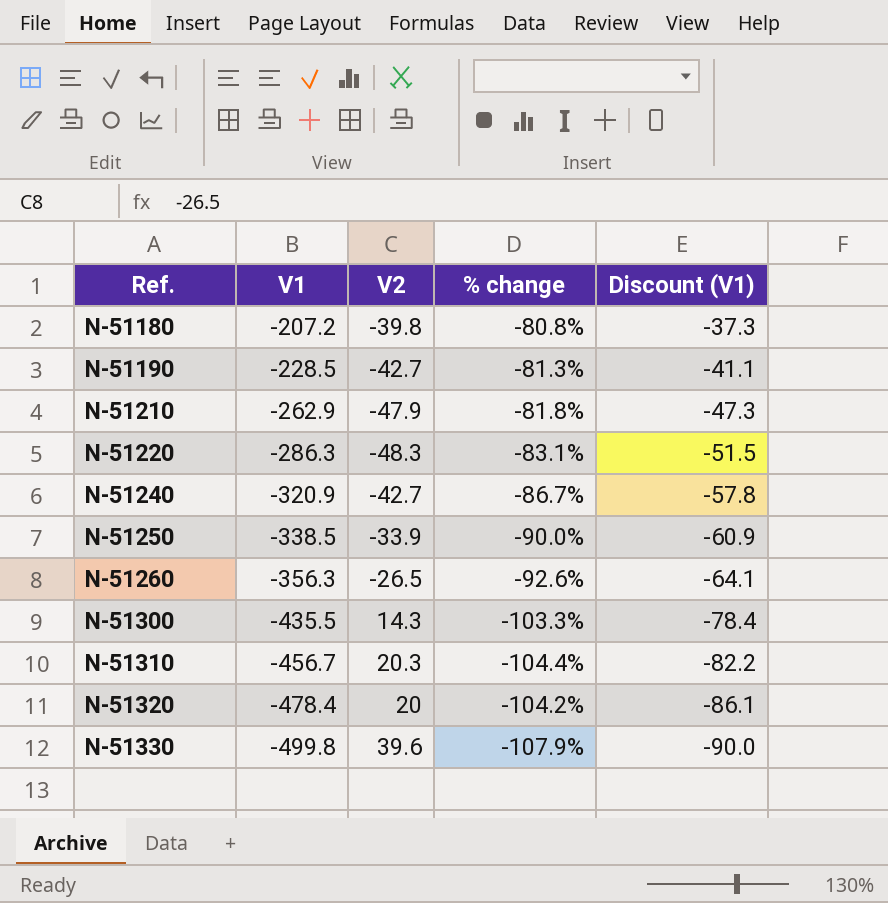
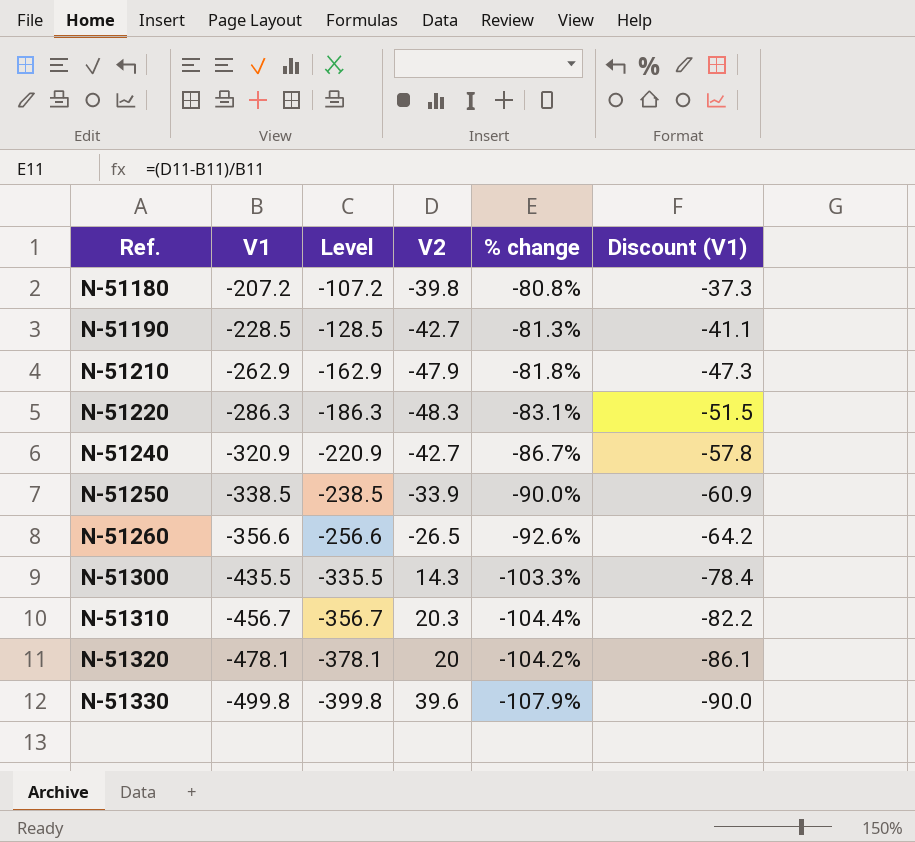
column Level | formula: none -> [V1] + 100
N-51260 | V1: -356.3 -> -356.6
N-51260 | Discount (V1): -64.1 -> -64.2
N-51320 | V1: -478.4 -> -478.1

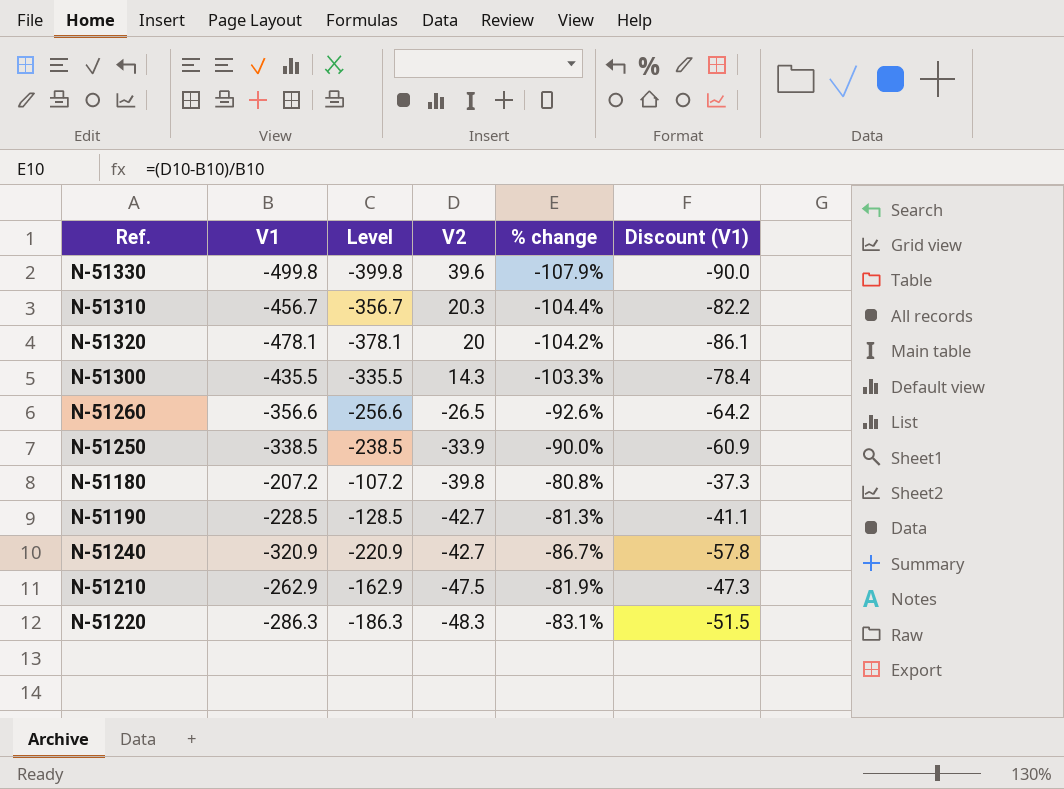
row order: Ref. ascending -> V2 descending
N-51210 | V2: -47.9 -> -47.5
N-51210 | % change: -81.8% -> -81.9%

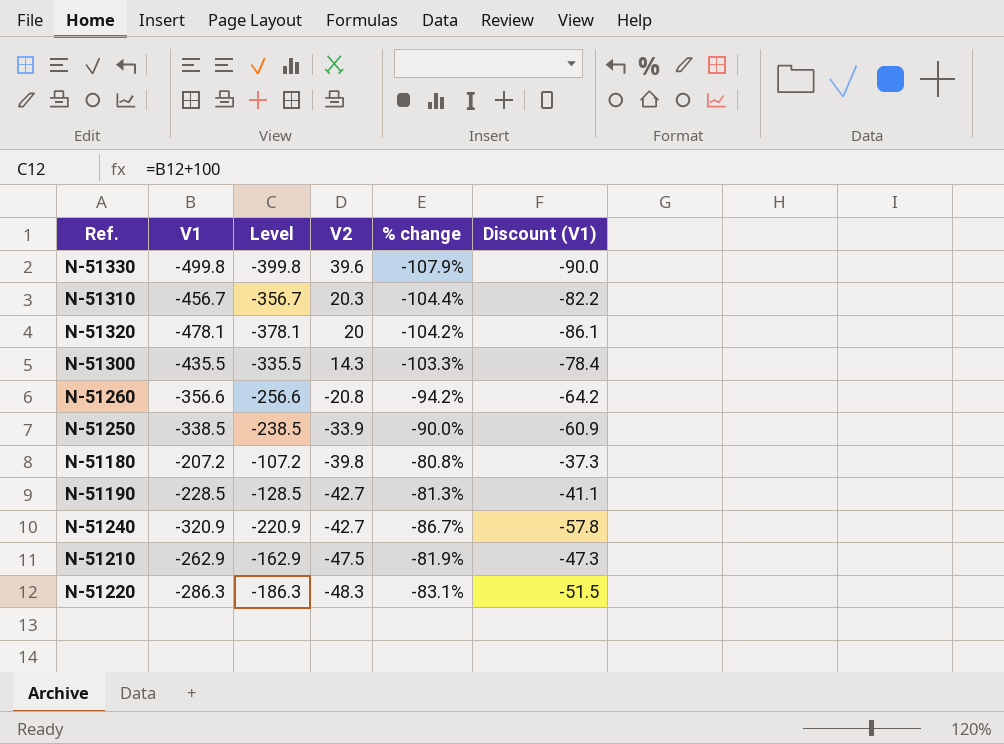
N-51260 | V2: -26.5 -> -20.8
N-51260 | % change: -92.6% -> -94.2%

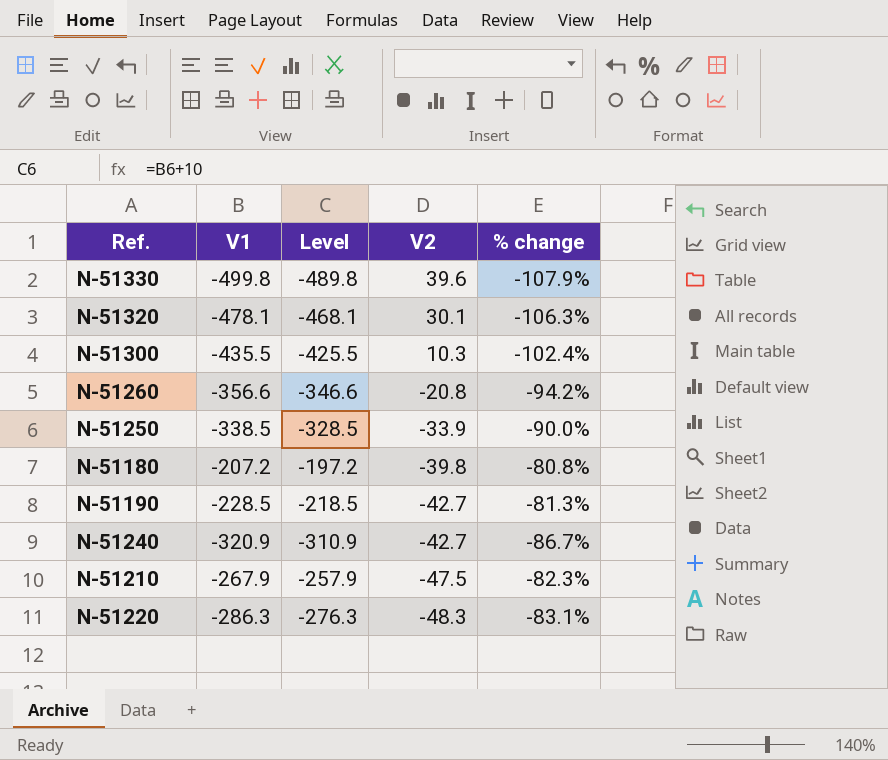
column Discount (V1) | formula: [V1] * 0.18 -> none
column Level | formula: [V1] + 100 -> [V1] + 10
row N-51310: -456.7 | -356.7 | 20.3 | -104.4% | -82.2 -> none
N-51320 | V2: 20 -> 30.1
N-51320 | % change: -104.2% -> -106.3%
N-51300 | V2: 14.3 -> 10.3
N-51300 | % change: -103.3% -> -102.4%
N-51210 | V1: -262.9 -> -267.9
N-51210 | % change: -81.9% -> -82.3%

